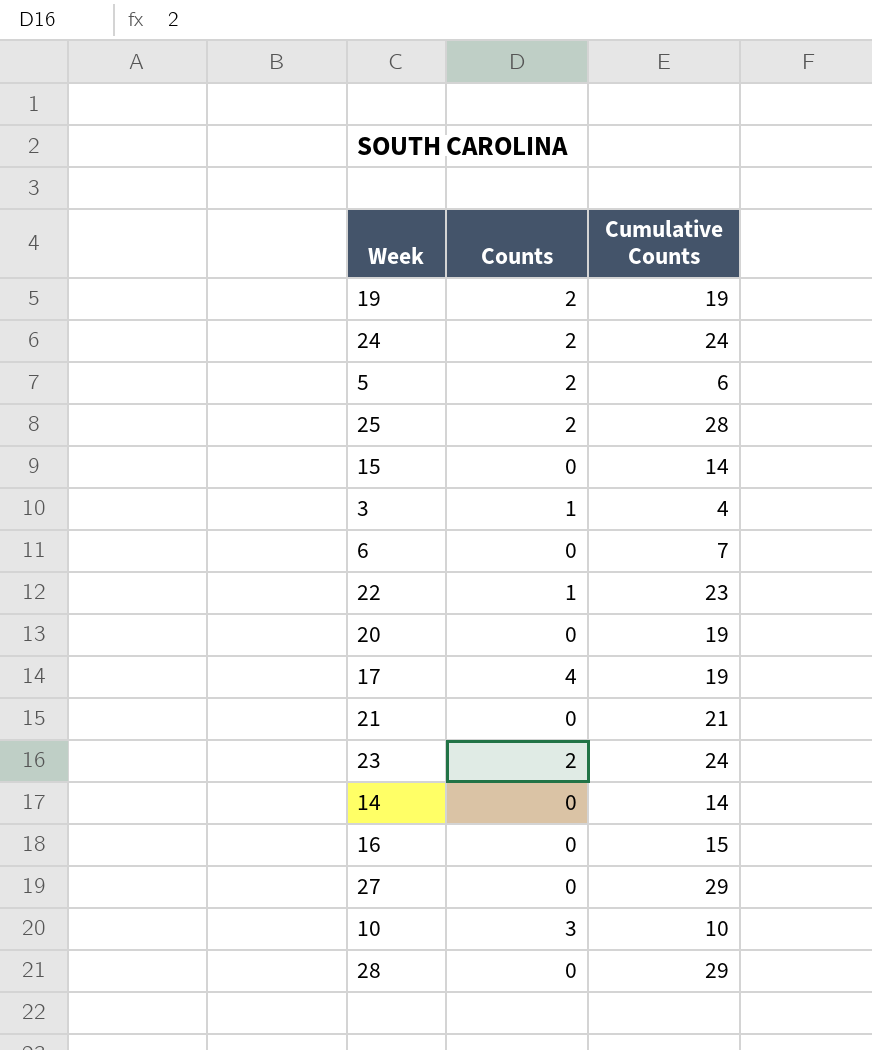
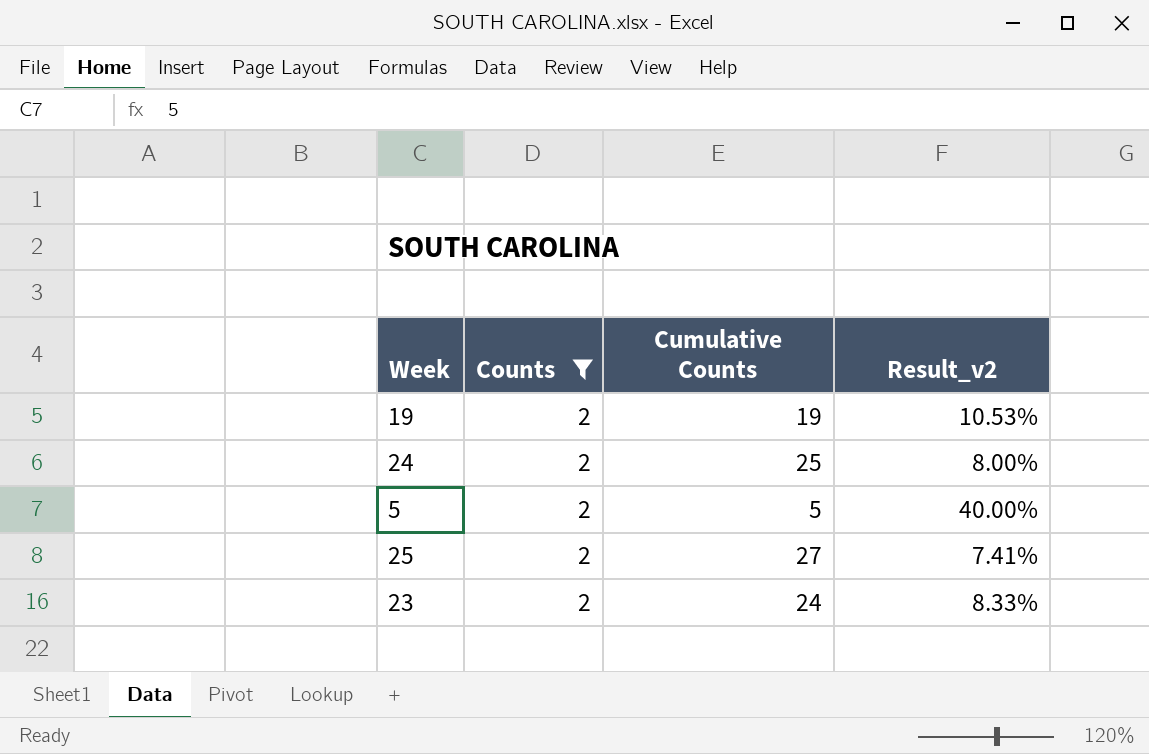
filter: none -> Counts = 2
column Result_v2 | formula: none -> [Counts] / [Cumulative Counts]
24 | Cumulative Counts: 24 -> 25
5 | Cumulative Counts: 6 -> 5
25 | Cumulative Counts: 28 -> 27

